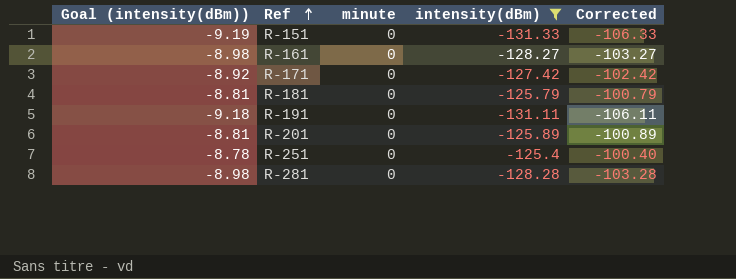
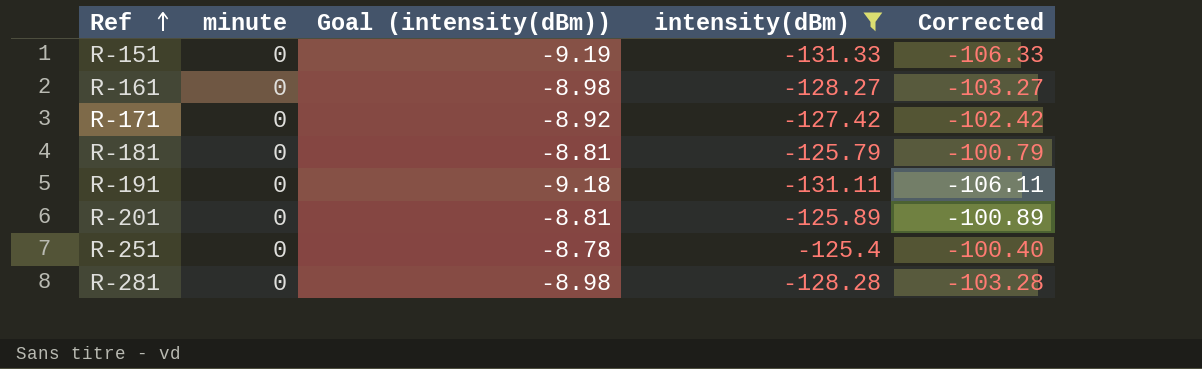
column Goal (intensity(dBm)) | position: 1 -> 3

